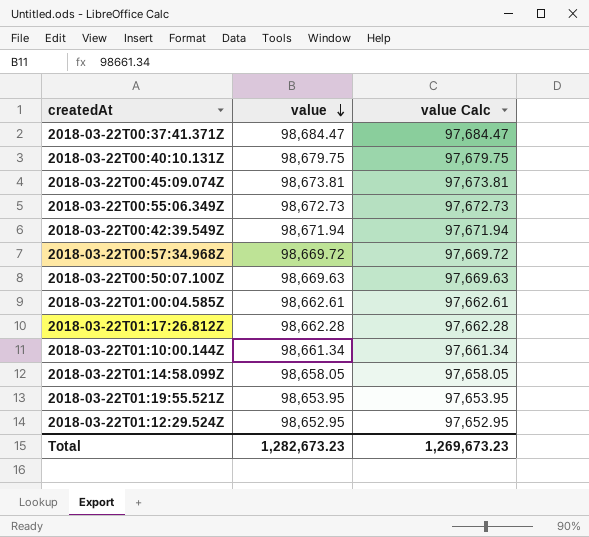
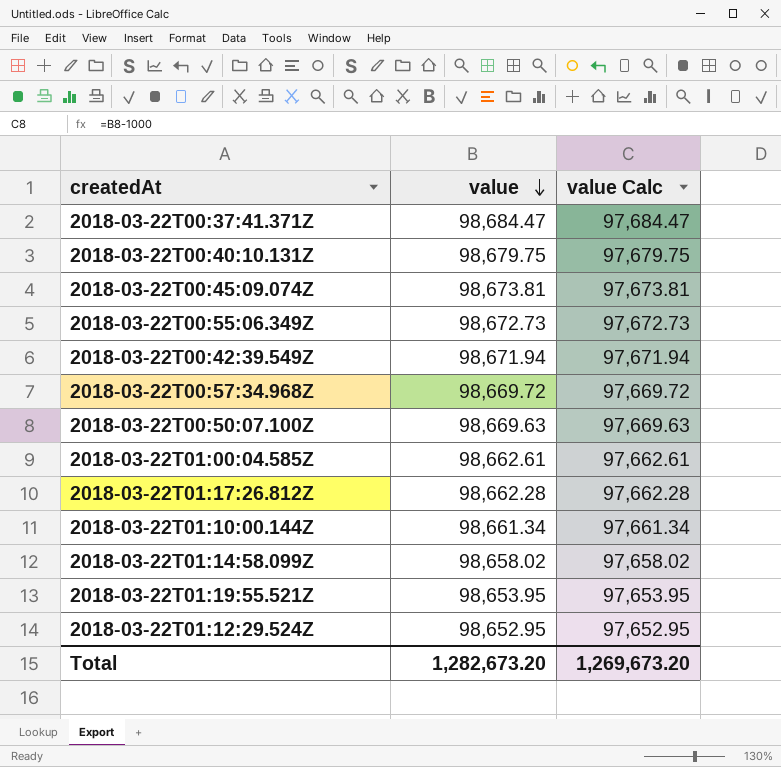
2018-03-22T01:14:58.099Z | value: 98,658.05 -> 98,658.02
2018-03-22T01:14:58.099Z | value Calc: 97,658.05 -> 97,658.02
Total | value: 1,282,673.23 -> 1,282,673.20
Total | value Calc: 1,269,673.23 -> 1,269,673.20

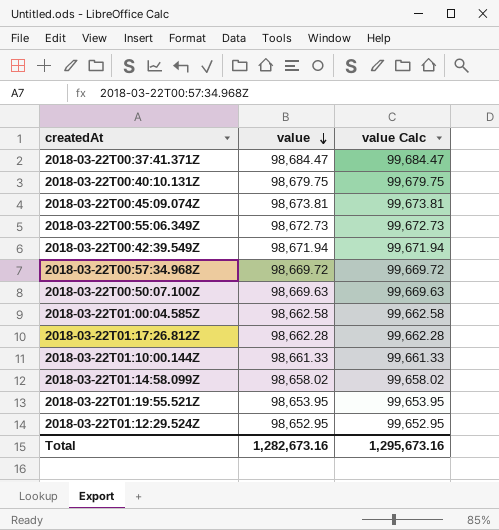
column value Calc | formula: [value] - 1000 -> [value] + 1000
2018-03-22T01:00:04.585Z | value: 98,662.61 -> 98,662.58
2018-03-22T01:10:00.144Z | value: 98,661.34 -> 98,661.33
Total | value: 1,282,673.20 -> 1,282,673.16
Total | value Calc: 1,269,673.20 -> 1,295,673.16

